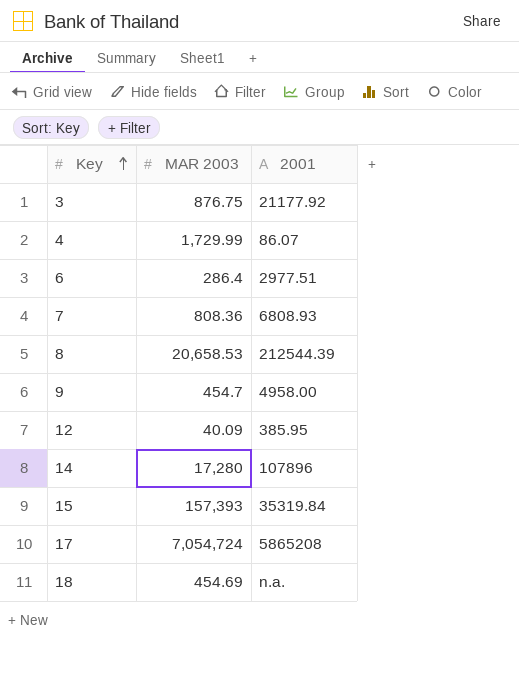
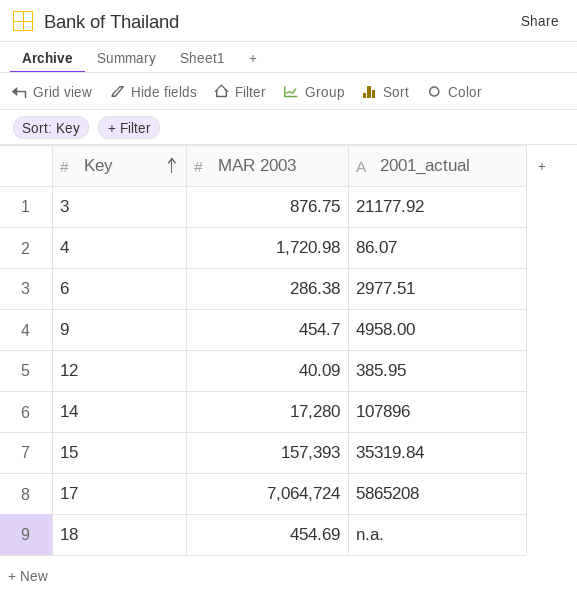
column name: 2001 -> 2001_actual
row 7: 808.36 | 6808.93 -> none
row 8: 20,658.53 | 212544.39 -> none
4 | MAR 2003: 1,729.99 -> 1,720.98
6 | MAR 2003: 286.4 -> 286.38
17 | MAR 2003: 7,054,724 -> 7,064,724

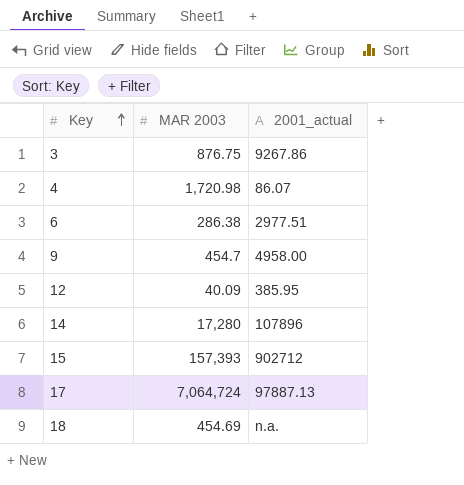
3 | 2001_actual: 21177.92 -> 9267.86
15 | 2001_actual: 35319.84 -> 902712
17 | 2001_actual: 5865208 -> 97887.13

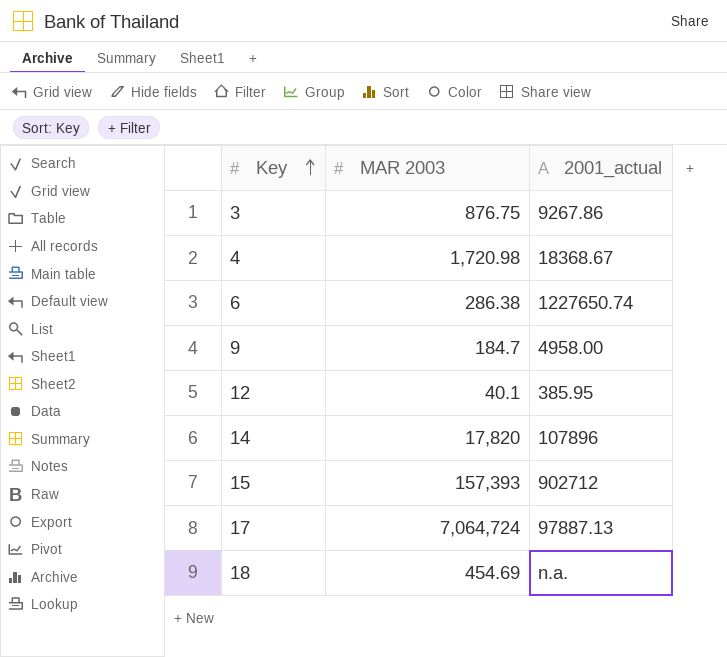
4 | 2001_actual: 86.07 -> 18368.67
6 | 2001_actual: 2977.51 -> 1227650.74
9 | MAR 2003: 454.7 -> 184.7
12 | MAR 2003: 40.09 -> 40.1
14 | MAR 2003: 17,280 -> 17,820

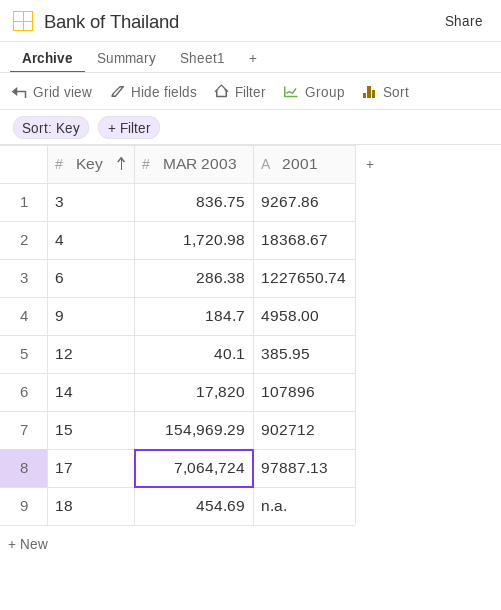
column name: 2001_actual -> 2001
3 | MAR 2003: 876.75 -> 836.75
15 | MAR 2003: 157,393 -> 154,969.29

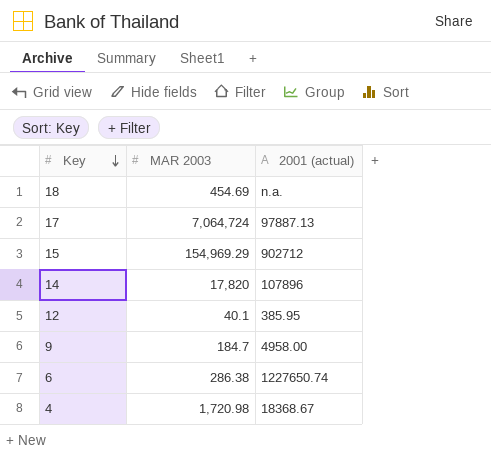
row order: Key ascending -> Key descending
column name: 2001 -> 2001 (actual)
row 3: 836.75 | 9267.86 -> none

